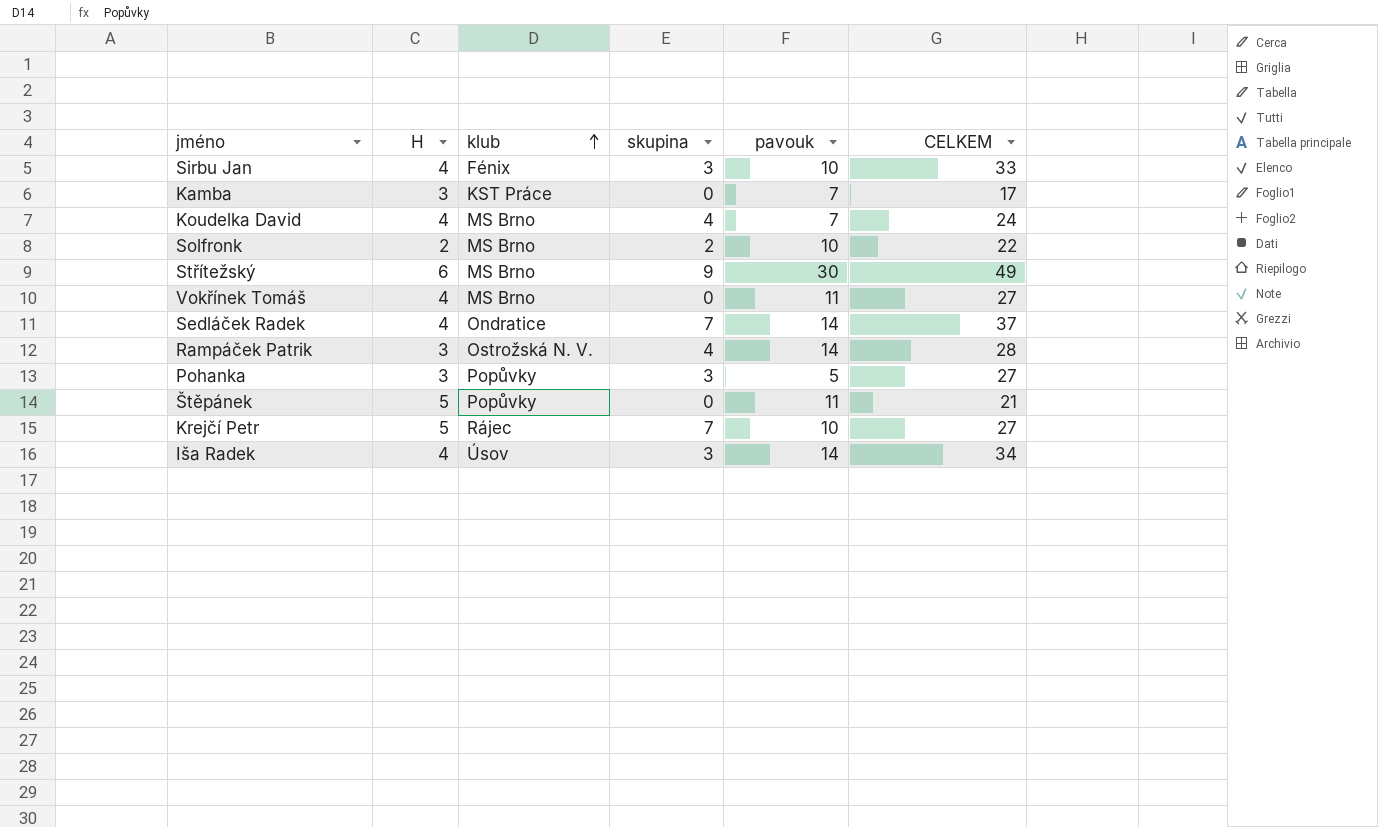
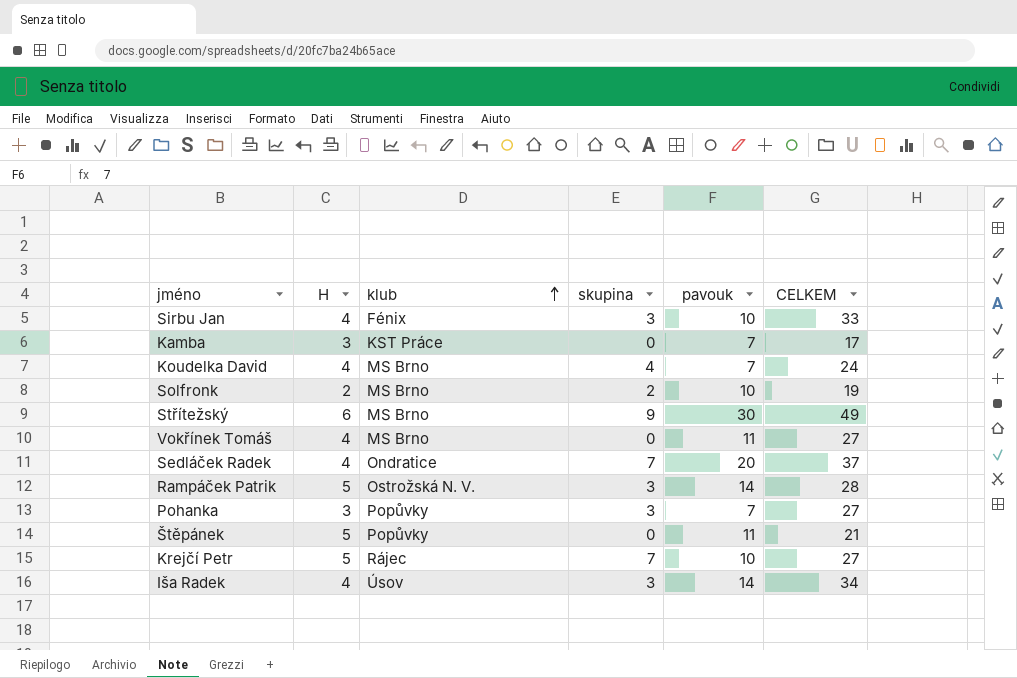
Solfronk | CELKEM: 22 -> 19
Sedláček Radek | pavouk: 14 -> 20
Rampáček Patrik | H: 3 -> 5
Rampáček Patrik | skupina: 4 -> 3
Pohanka | pavouk: 5 -> 7

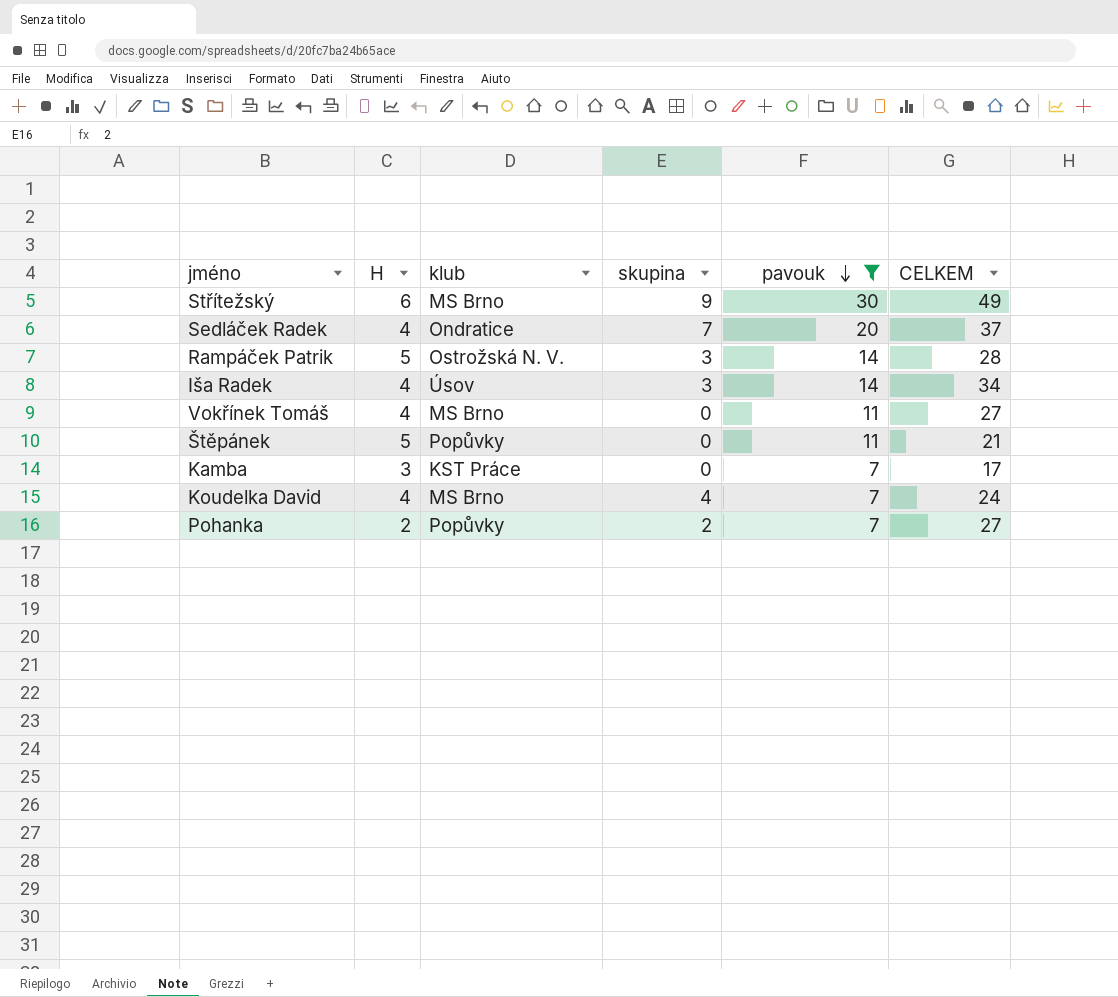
filter: none -> pavouk != 10
row order: klub ascending -> pavouk descending
Pohanka | H: 3 -> 2
Pohanka | skupina: 3 -> 2

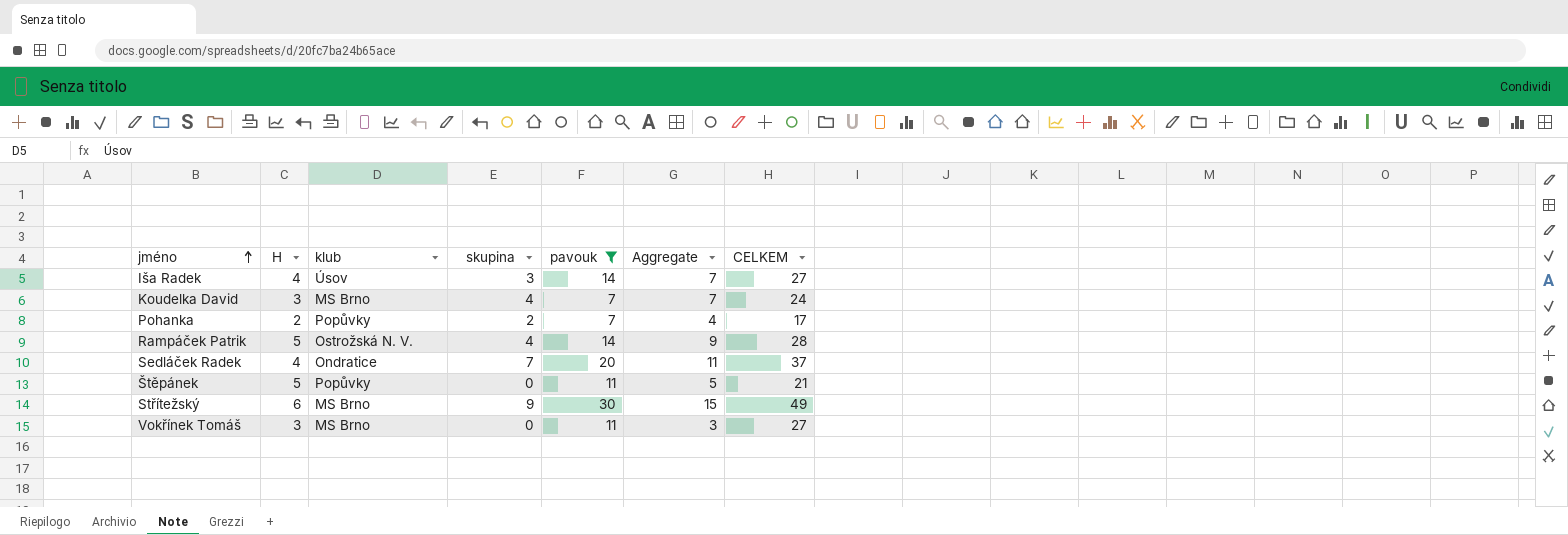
row order: pavouk descending -> jméno ascending
column Aggregate | formula: none -> [H] + [skupina]
row Kamba: 3 | KST Práce | 0 | 7 | 17 -> none
Iša Radek | CELKEM: 34 -> 27
Koudelka David | H: 4 -> 3
Pohanka | CELKEM: 27 -> 17
Rampáček Patrik | skupina: 3 -> 4
Vokřínek Tomáš | H: 4 -> 3

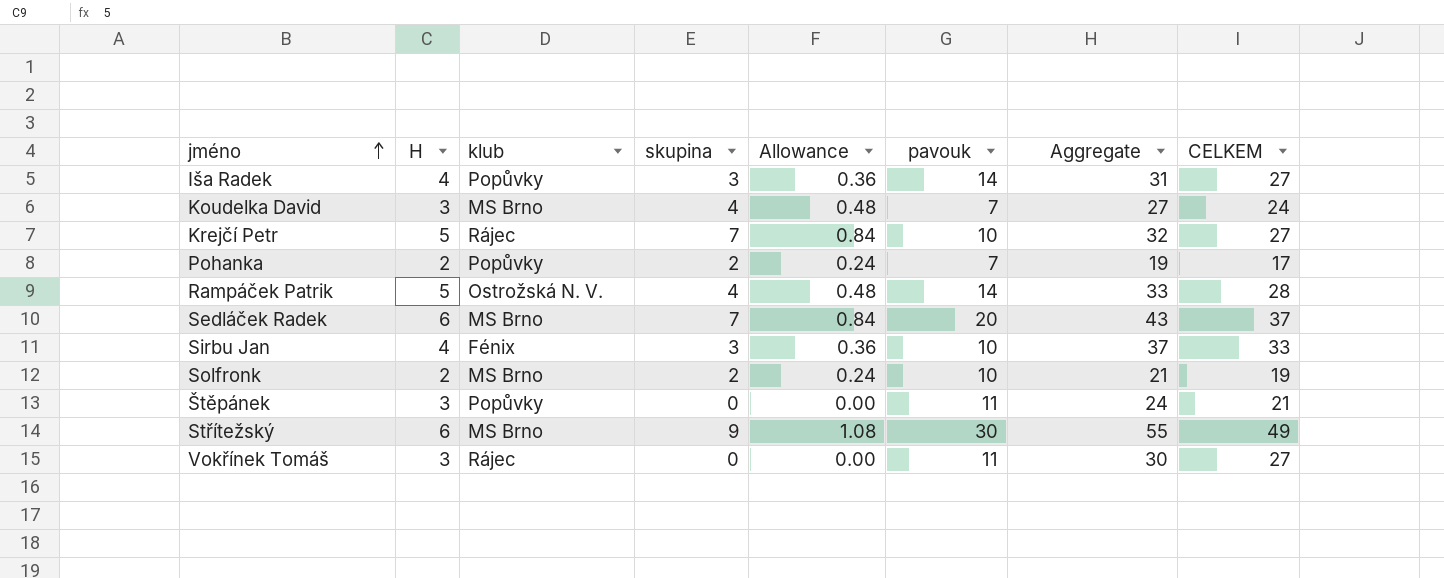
filter: pavouk != 10 -> none
column Allowance | formula: none -> [skupina] * 0.12
column Aggregate | formula: [H] + [skupina] -> [H] + [CELKEM]
Iša Radek | klub: Úsov -> Popůvky
Sedláček Radek | H: 4 -> 6
Sedláček Radek | klub: Ondratice -> MS Brno
Štěpánek | H: 5 -> 3
Vokřínek Tomáš | klub: MS Brno -> Rájec

